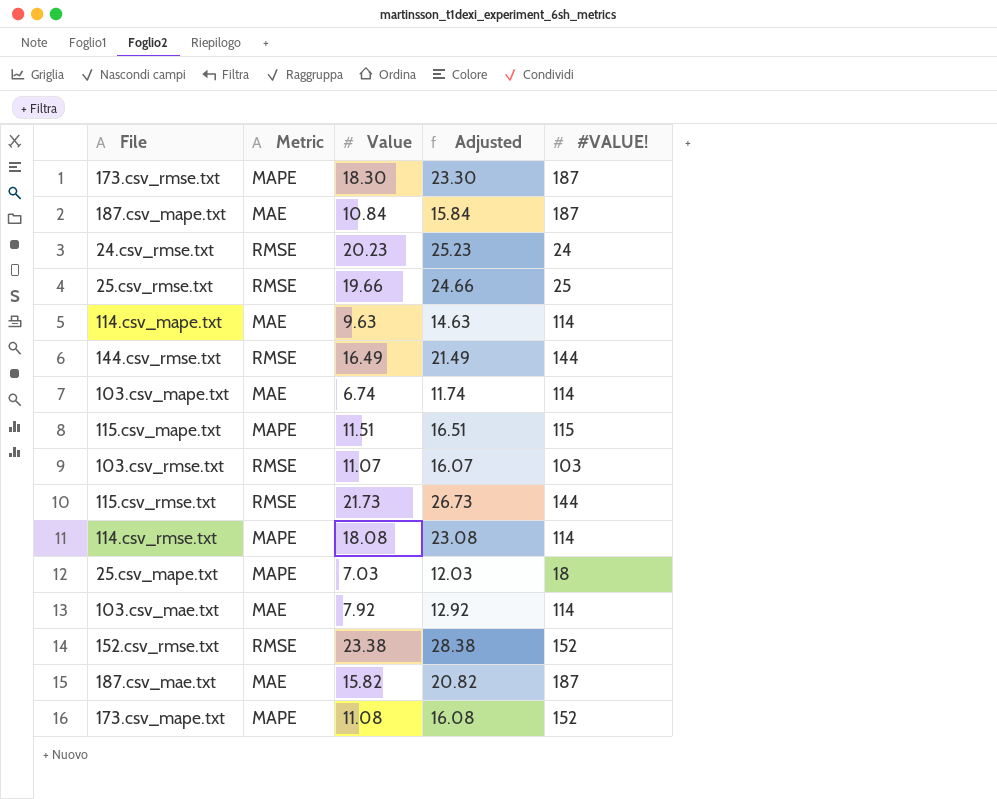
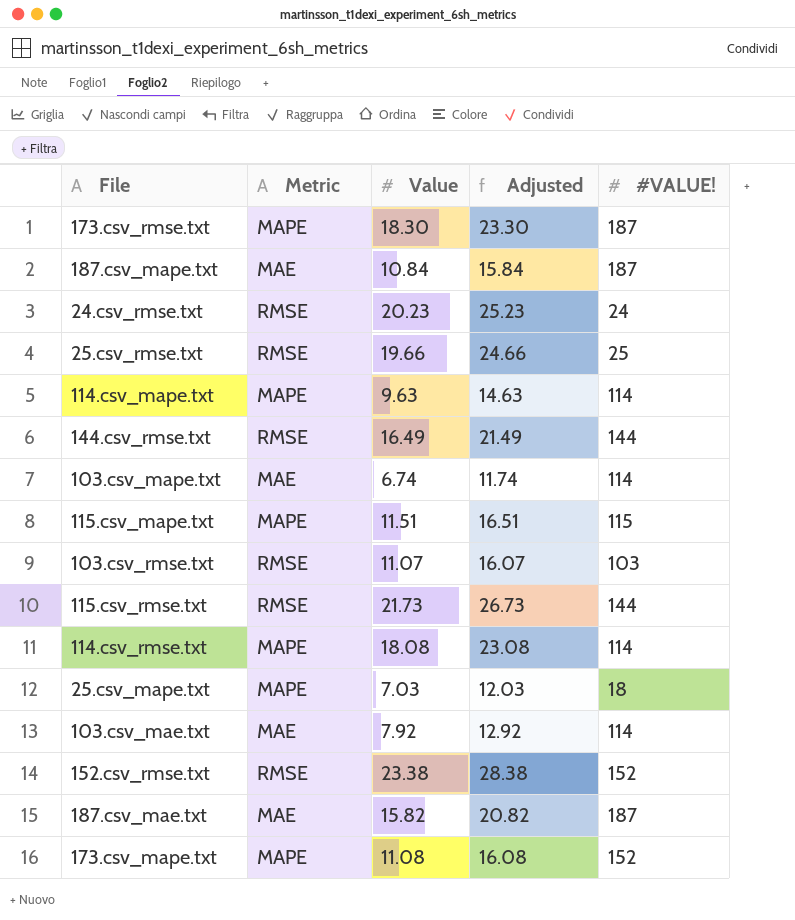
114.csv_mape.txt | Metric: MAE -> MAPE

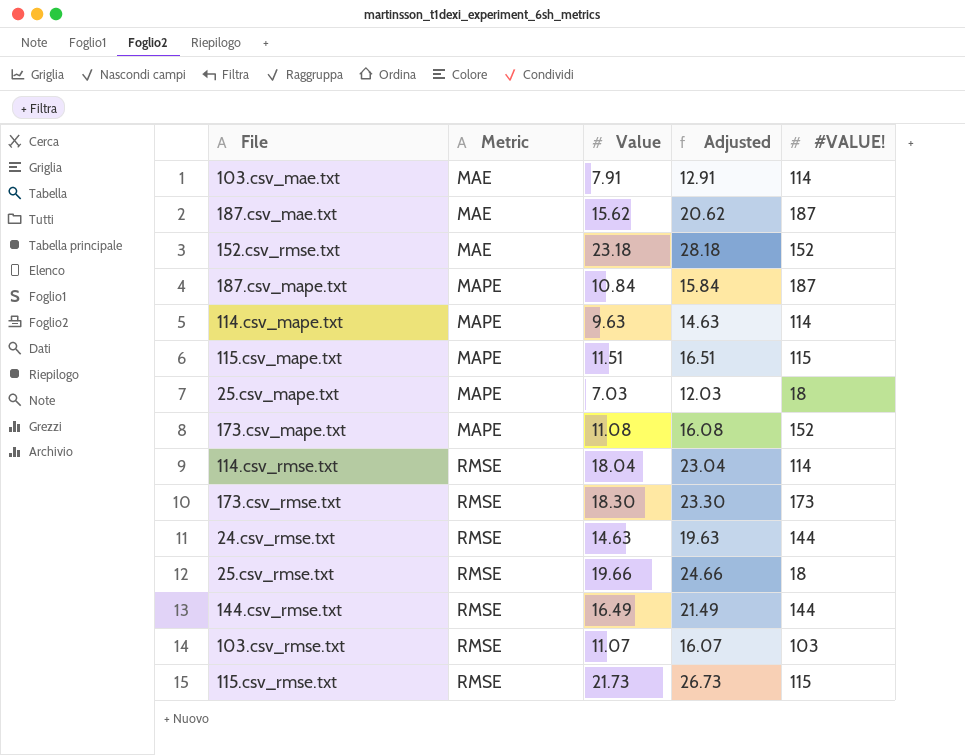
row order: none -> Metric ascending
row 103.csv_mape.txt: MAE | 6.74 | 11.74 | 114 -> none
103.csv_mae.txt | Value: 7.92 -> 7.91
103.csv_mae.txt | Adjusted: 12.92 -> 12.91
187.csv_mae.txt | Value: 15.82 -> 15.62
187.csv_mae.txt | Adjusted: 20.82 -> 20.62
152.csv_rmse.txt | Metric: RMSE -> MAE
152.csv_rmse.txt | Value: 23.38 -> 23.18
152.csv_rmse.txt | Adjusted: 28.38 -> 28.18
187.csv_mape.txt | Metric: MAE -> MAPE
114.csv_rmse.txt | Metric: MAPE -> RMSE
114.csv_rmse.txt | Value: 18.08 -> 18.04
114.csv_rmse.txt | Adjusted: 23.08 -> 23.04
173.csv_rmse.txt | Metric: MAPE -> RMSE
173.csv_rmse.txt | #VALUE!: 187 -> 173
24.csv_rmse.txt | Value: 20.23 -> 14.63
24.csv_rmse.txt | Adjusted: 25.23 -> 19.63
24.csv_rmse.txt | #VALUE!: 24 -> 144
25.csv_rmse.txt | #VALUE!: 25 -> 18
115.csv_rmse.txt | #VALUE!: 144 -> 115

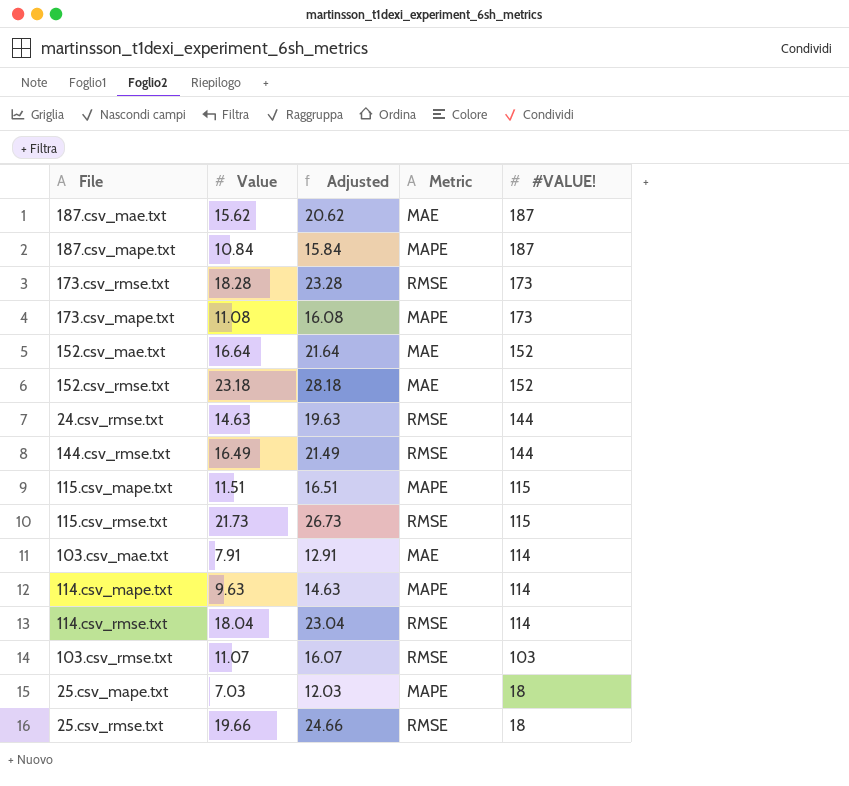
row order: Metric ascending -> #VALUE! descending
column Metric | position: 2 -> 4
173.csv_rmse.txt | Value: 18.30 -> 18.28
173.csv_rmse.txt | Adjusted: 23.30 -> 23.28
173.csv_mape.txt | #VALUE!: 152 -> 173
row 152.csv_mae.txt: none -> 16.64 | 21.64 | MAE | 152

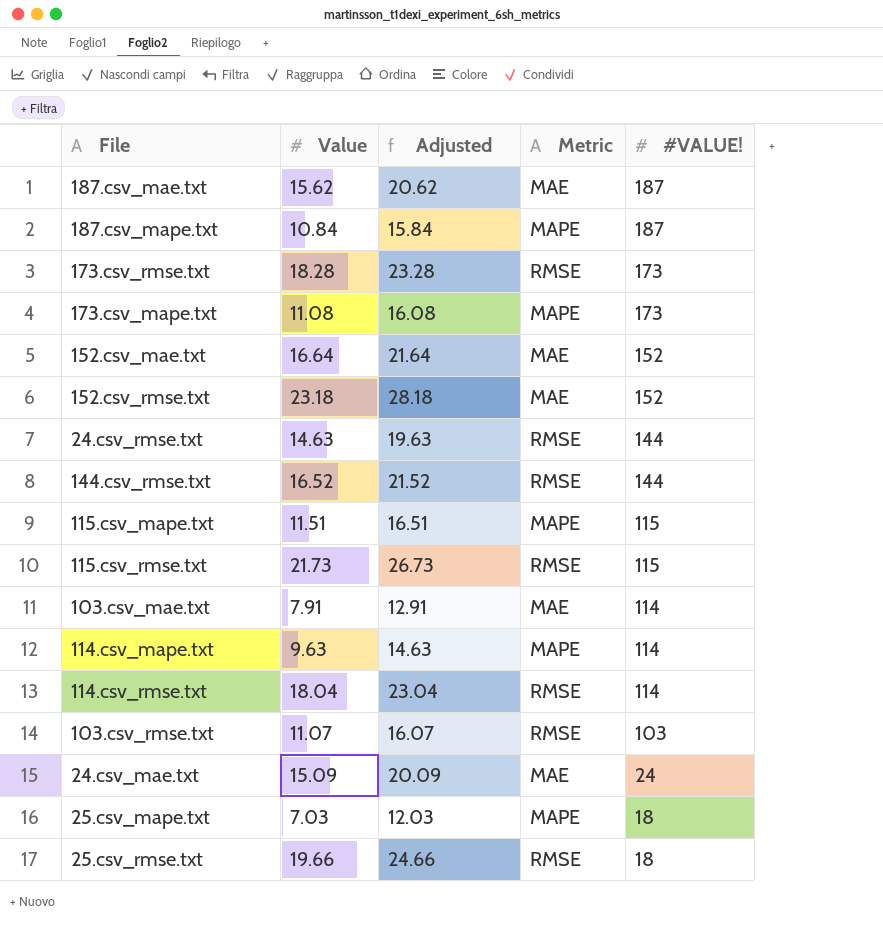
144.csv_rmse.txt | Value: 16.49 -> 16.52
144.csv_rmse.txt | Adjusted: 21.49 -> 21.52
row 24.csv_mae.txt: none -> 15.09 | 20.09 | MAE | 24

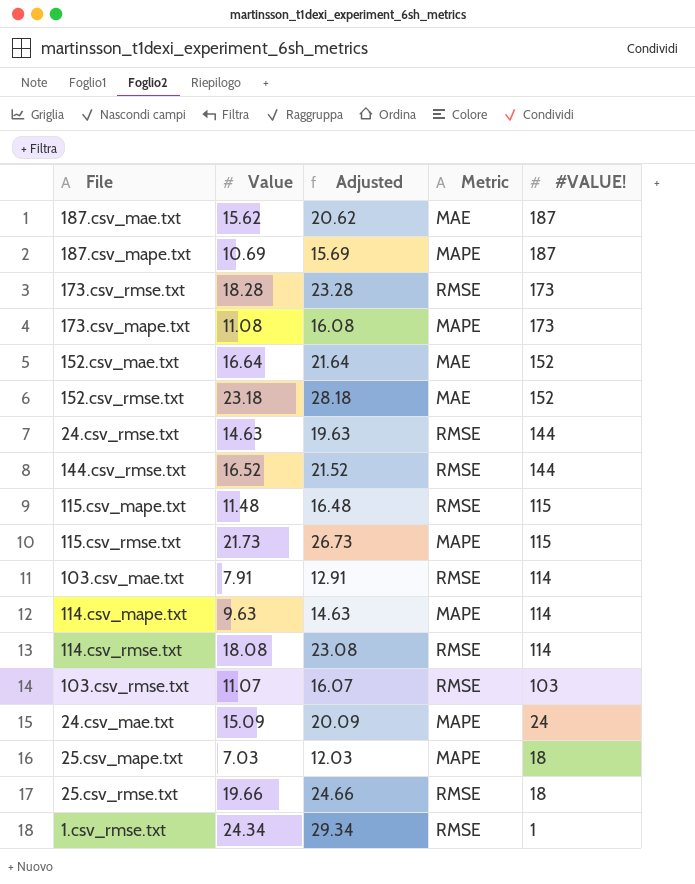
187.csv_mape.txt | Value: 10.84 -> 10.69
187.csv_mape.txt | Adjusted: 15.84 -> 15.69
115.csv_mape.txt | Value: 11.51 -> 11.48
115.csv_mape.txt | Adjusted: 16.51 -> 16.48
115.csv_mape.txt | Metric: MAPE -> RMSE
115.csv_rmse.txt | Metric: RMSE -> MAPE
103.csv_mae.txt | Metric: MAE -> RMSE
114.csv_rmse.txt | Value: 18.04 -> 18.08
114.csv_rmse.txt | Adjusted: 23.04 -> 23.08
24.csv_mae.txt | Metric: MAE -> MAPE
row 1.csv_rmse.txt: none -> 24.34 | 29.34 | RMSE | 1

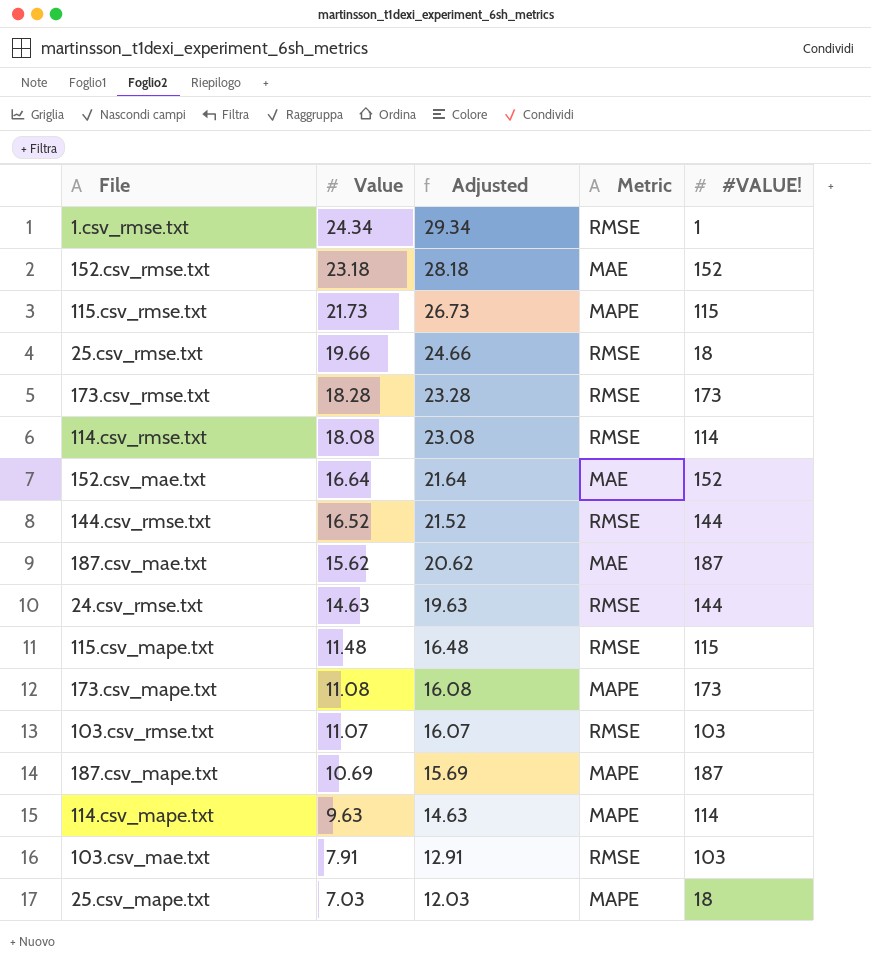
row order: #VALUE! descending -> Value descending
row 24.csv_mae.txt: 15.09 | 20.09 | MAPE | 24 -> none
103.csv_mae.txt | #VALUE!: 114 -> 103

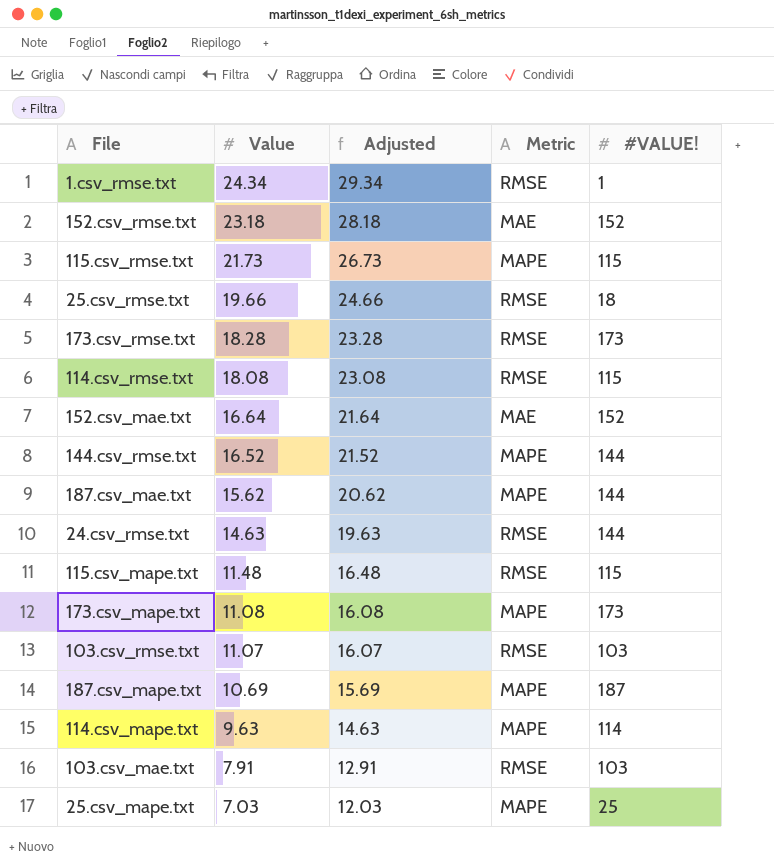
114.csv_rmse.txt | #VALUE!: 114 -> 115
144.csv_rmse.txt | Metric: RMSE -> MAPE
187.csv_mae.txt | Metric: MAE -> MAPE
187.csv_mae.txt | #VALUE!: 187 -> 144
25.csv_mape.txt | #VALUE!: 18 -> 25

